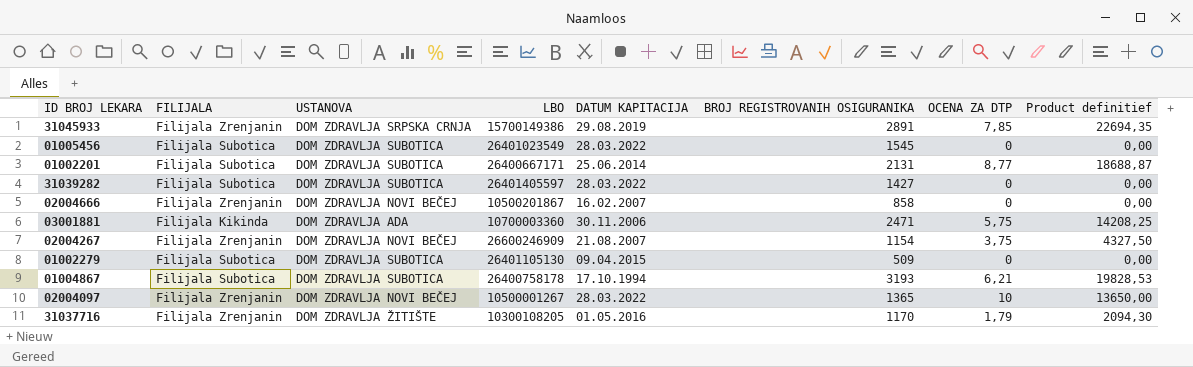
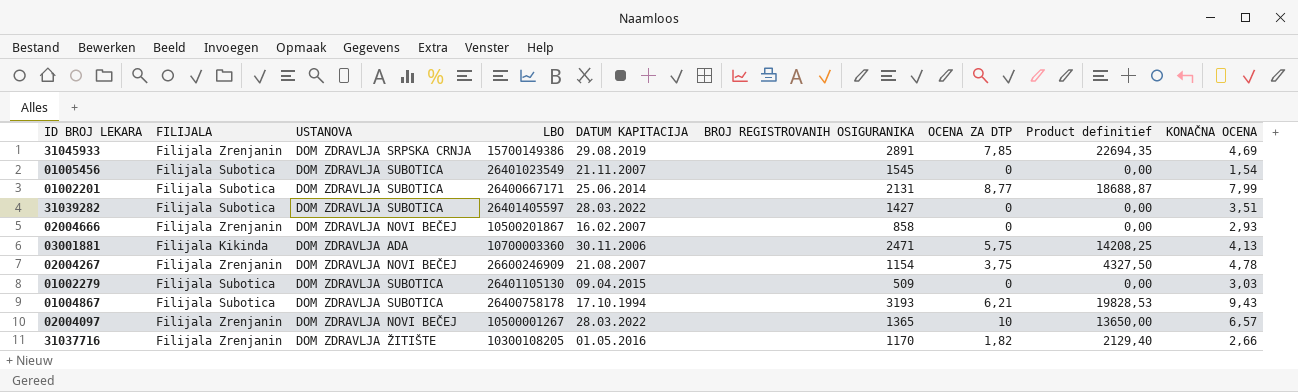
column KONAČNA OCENA | position: none -> 9
01005456 | DATUM KAPITACIJA: 28.03.2022 -> 21.11.2007
31037716 | OCENA ZA DTP: 1,79 -> 1,82
31037716 | Product definitief: 2094,30 -> 2129,40

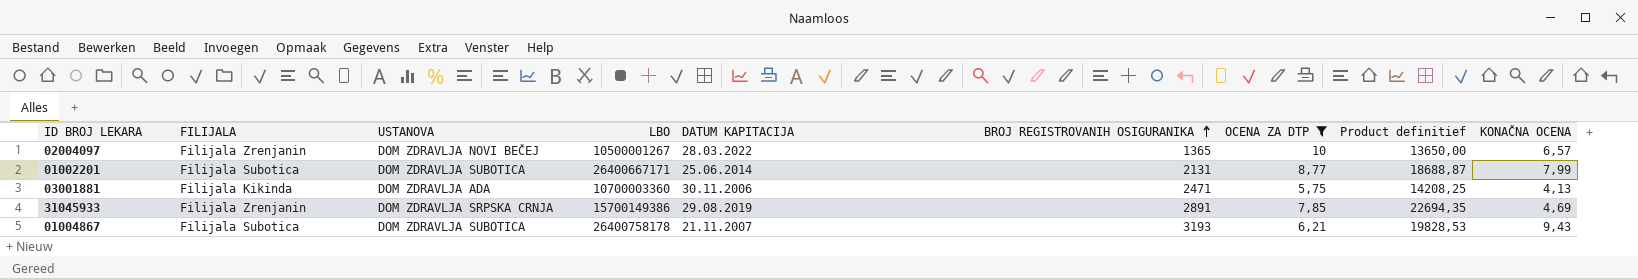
filter: none -> OCENA ZA DTP >= 5,75
row order: none -> BROJ REGISTROVANIH OSIGURANIKA ascending
01004867 | DATUM KAPITACIJA: 17.10.1994 -> 21.11.2007

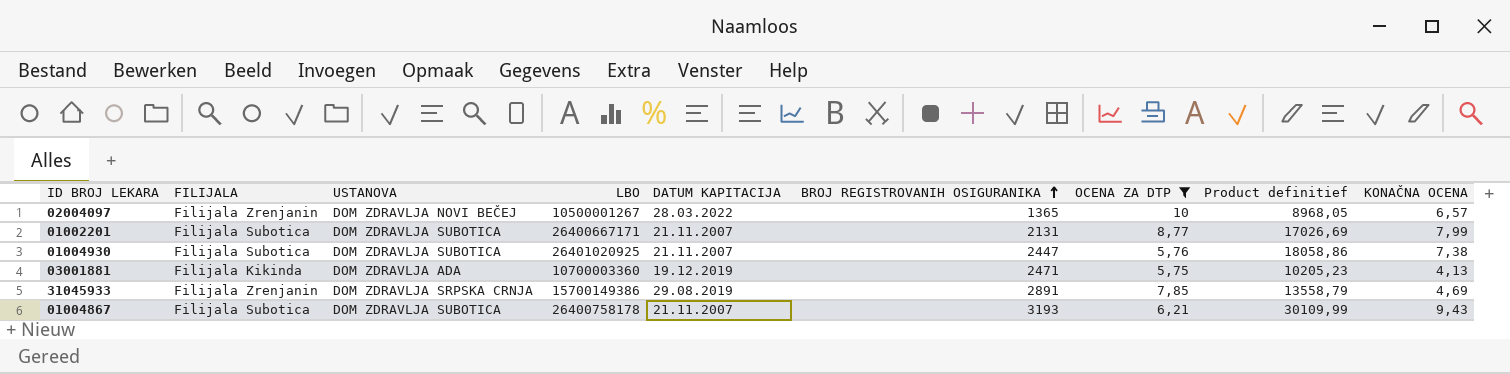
column Product definitief | formula: [BROJ REGISTROVANIH OSIGURANIKA] * [OCENA ZA DTP] -> [BROJ REGISTROVANIH OSIGURANIKA] * [KONAČNA OCENA]
01002201 | DATUM KAPITACIJA: 25.06.2014 -> 21.11.2007
row 01004930: none -> Filijala Subotica | DOM ZDRAVLJA SUBOTICA | 26401020925 | 21.11.2007 | 2447 | 5,76 | 18058,86 | 7,38
03001881 | DATUM KAPITACIJA: 30.11.2006 -> 19.12.2019

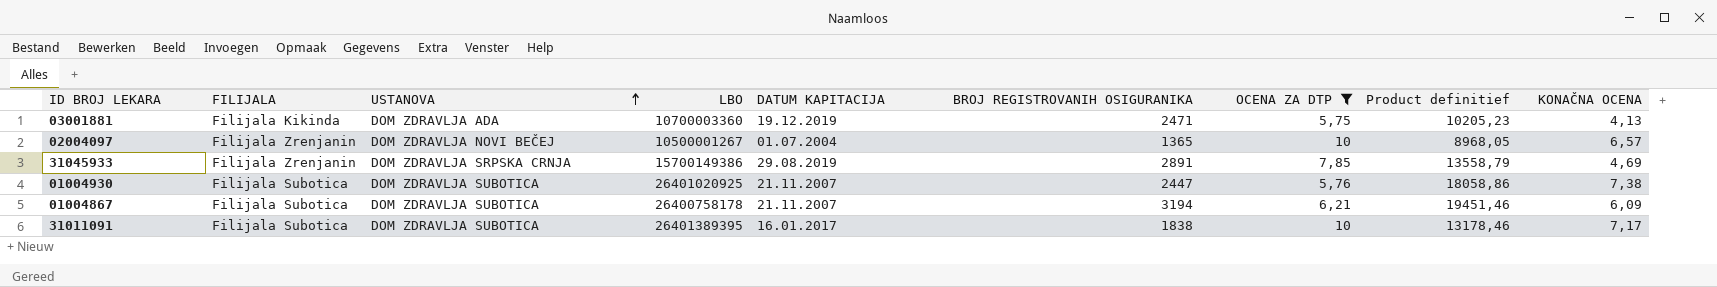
row order: BROJ REGISTROVANIH OSIGURANIKA ascending -> USTANOVA ascending
row 01002201: Filijala Subotica | DOM ZDRAVLJA SUBOTICA | 26400667171 | 21.11.2007 | 2131 | 8,77 | 17026,69 | 7,99 -> none
02004097 | DATUM KAPITACIJA: 28.03.2022 -> 01.07.2004
01004867 | BROJ REGISTROVANIH OSIGURANIKA: 3193 -> 3194
01004867 | Product definitief: 30109,99 -> 19451,46
01004867 | KONAČNA OCENA: 9,43 -> 6,09
row 31011091: none -> Filijala Subotica | DOM ZDRAVLJA SUBOTICA | 26401389395 | 16.01.2017 | 1838 | 10 | 13178,46 | 7,17

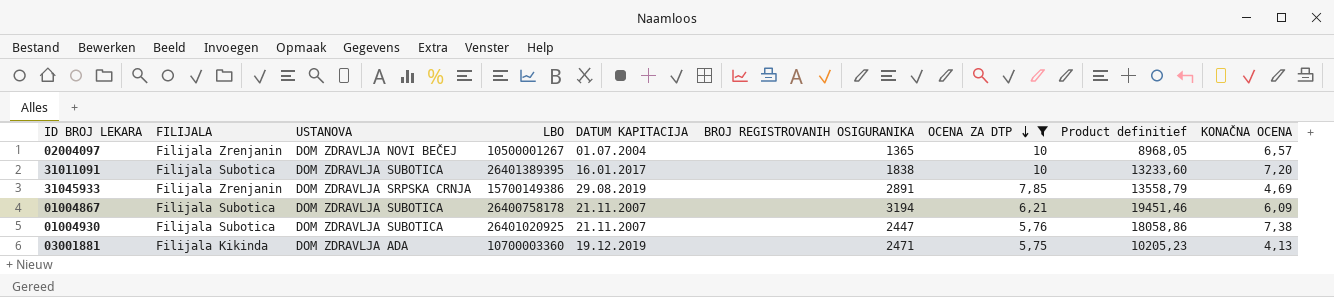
row order: USTANOVA ascending -> OCENA ZA DTP descending
31011091 | Product definitief: 13178,46 -> 13233,60
31011091 | KONAČNA OCENA: 7,17 -> 7,20

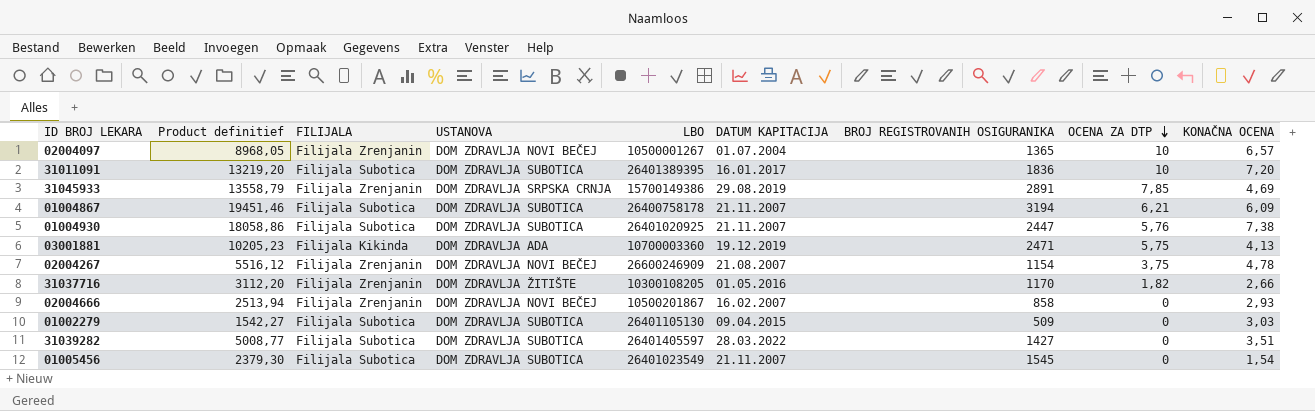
filter: OCENA ZA DTP >= 5,75 -> none
column Product definitief | position: 8 -> 2
31011091 | Product definitief: 13233,60 -> 13219,20
31011091 | BROJ REGISTROVANIH OSIGURANIKA: 1838 -> 1836

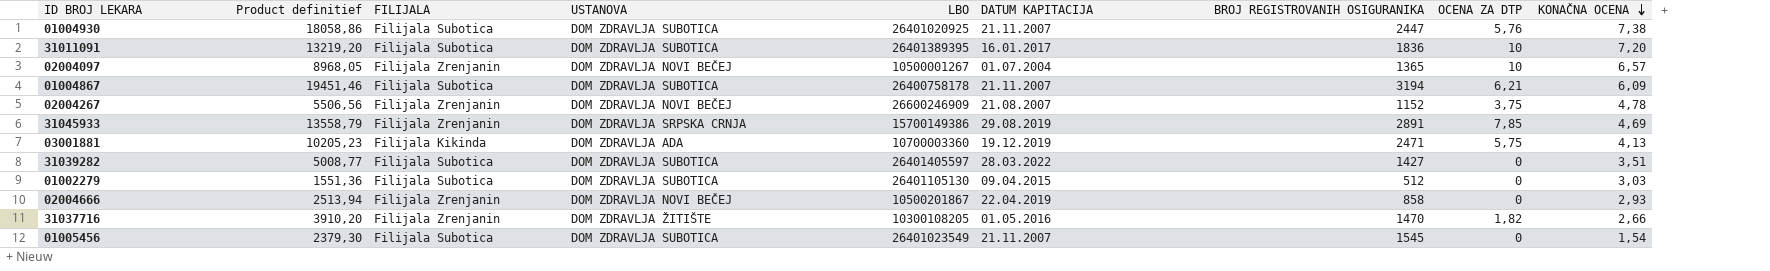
row order: OCENA ZA DTP descending -> KONAČNA OCENA descending
02004267 | Product definitief: 5516,12 -> 5506,56
02004267 | BROJ REGISTROVANIH OSIGURANIKA: 1154 -> 1152
01002279 | Product definitief: 1542,27 -> 1551,36
01002279 | BROJ REGISTROVANIH OSIGURANIKA: 509 -> 512
02004666 | DATUM KAPITACIJA: 16.02.2007 -> 22.04.2019
31037716 | Product definitief: 3112,20 -> 3910,20
31037716 | BROJ REGISTROVANIH OSIGURANIKA: 1170 -> 1470

